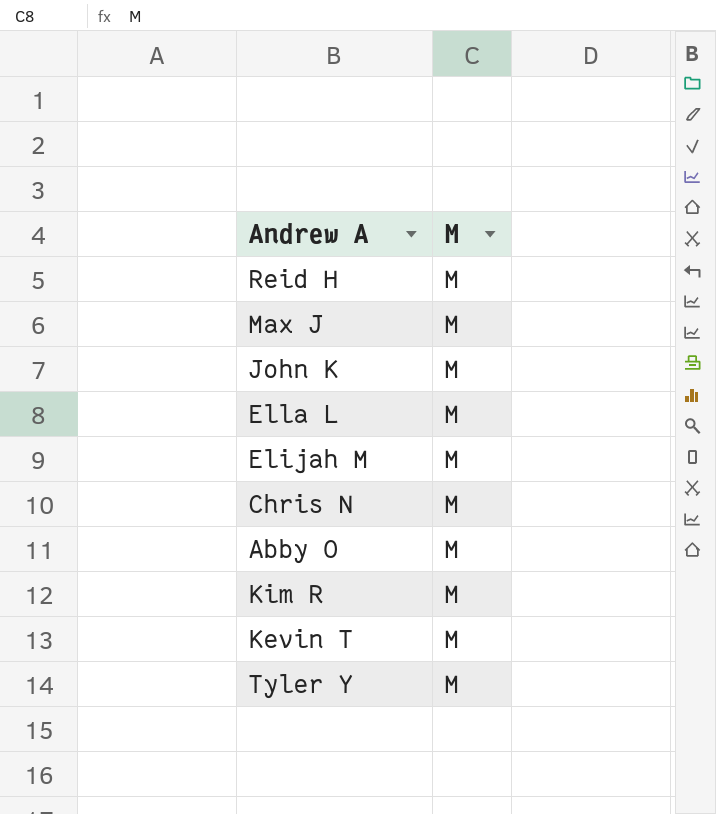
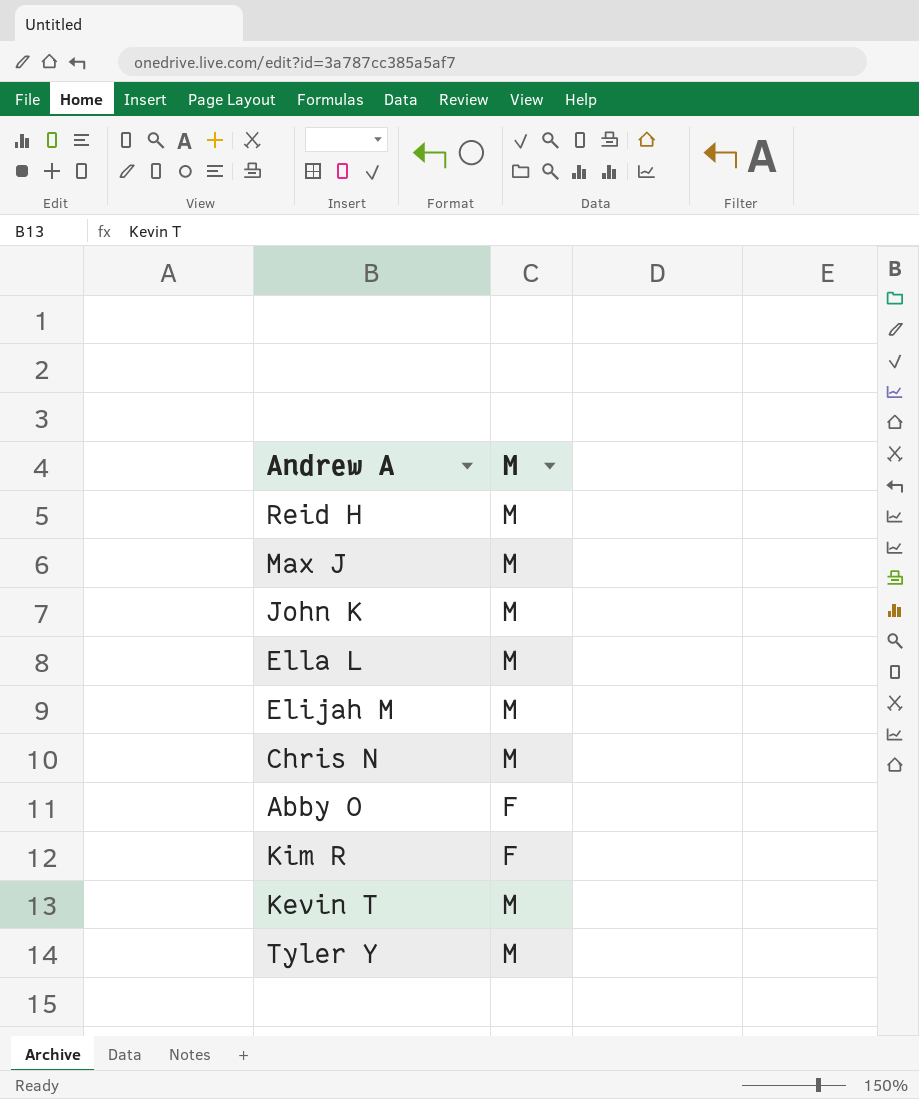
Abby O | M: M -> F
Kim R | M: M -> F

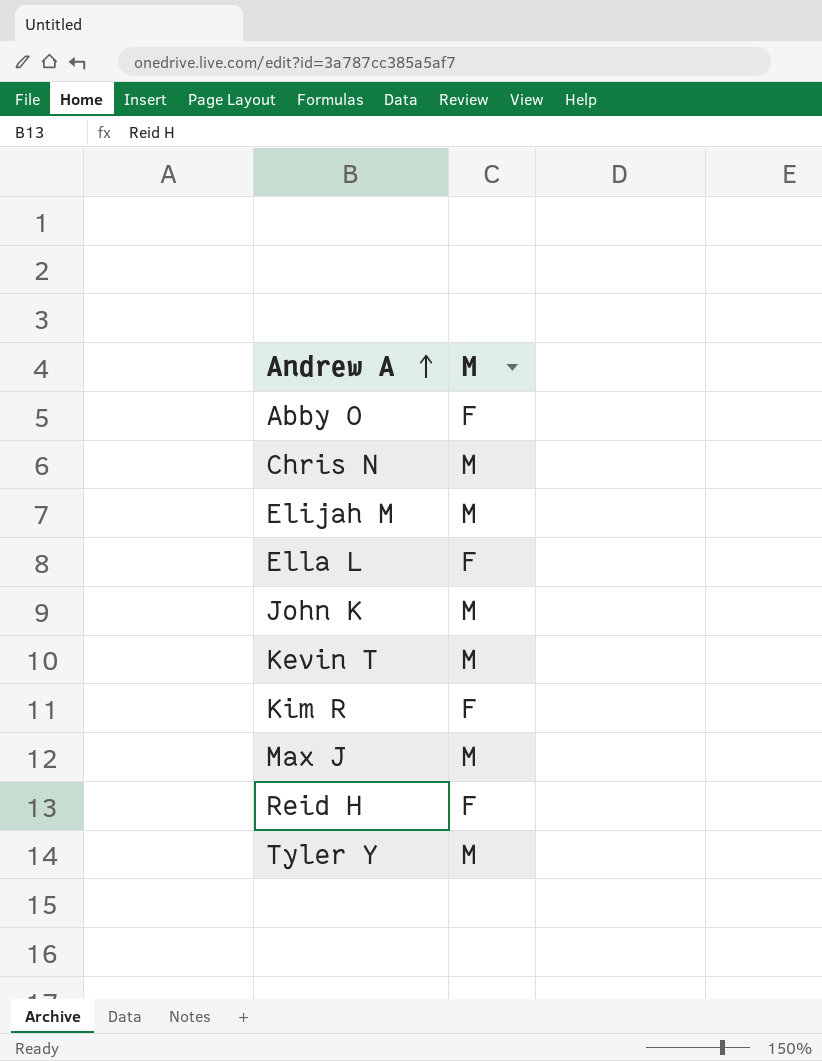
row order: none -> Andrew A ascending
Ella L | M: M -> F
Reid H | M: M -> F

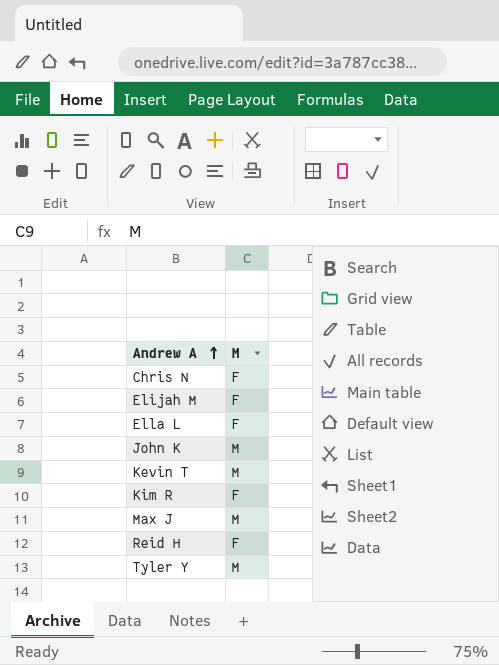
row Abby O: F -> none
Chris N | M: M -> F
Elijah M | M: M -> F

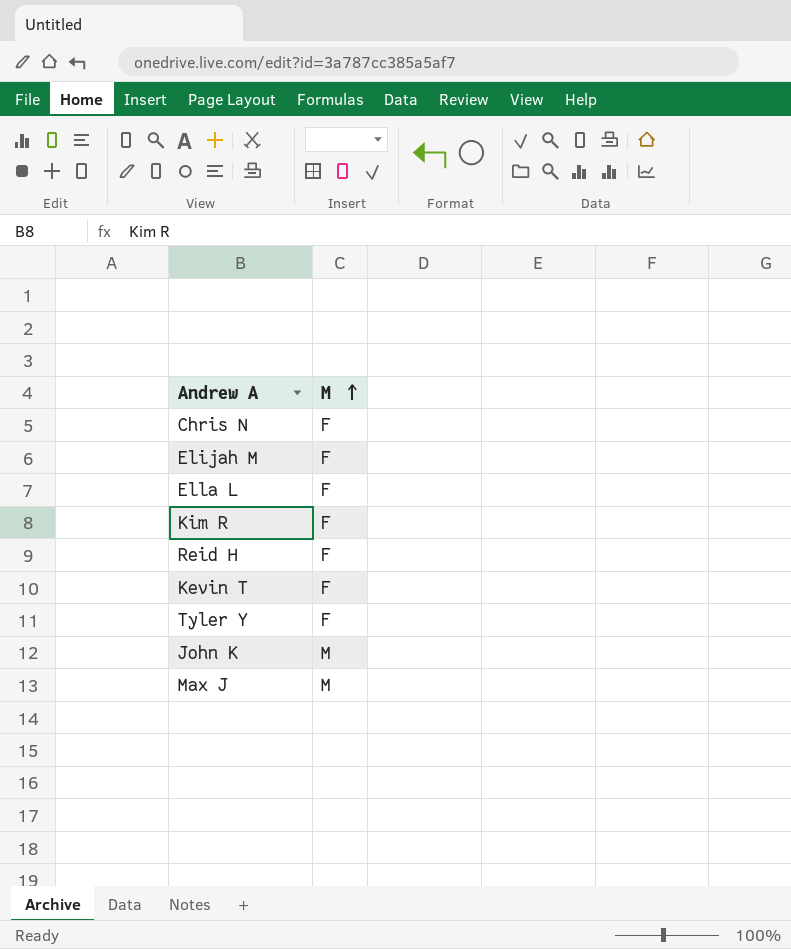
row order: Andrew A ascending -> M ascending
Kevin T | M: M -> F
Tyler Y | M: M -> F

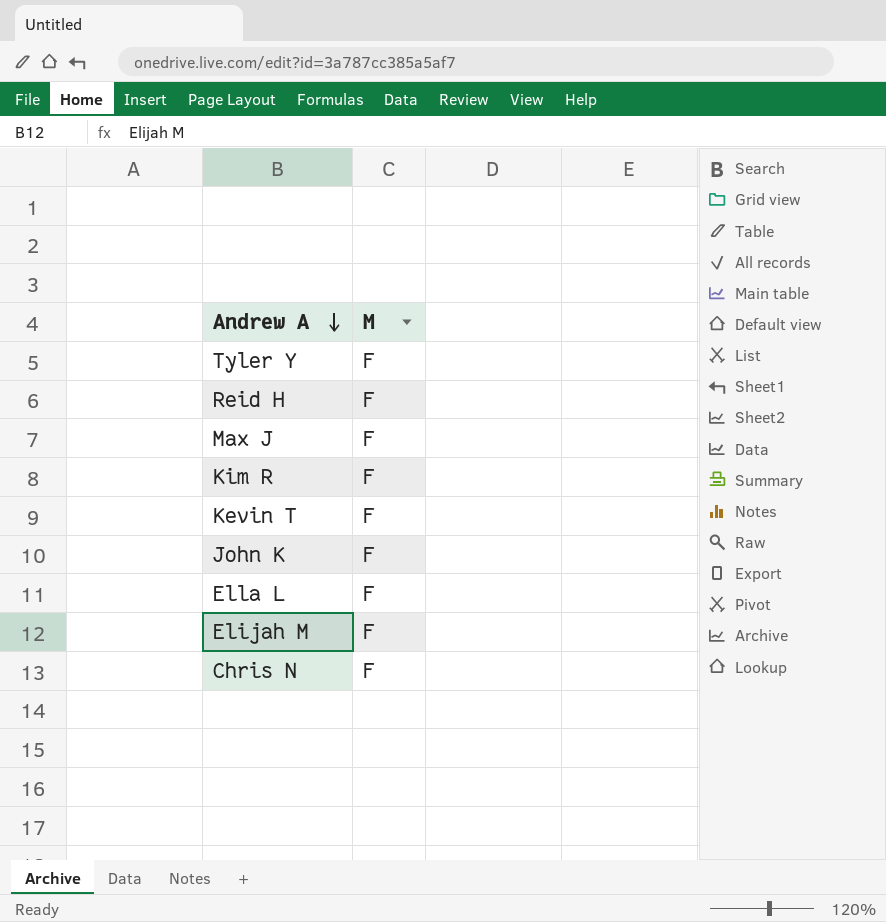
row order: M ascending -> Andrew A descending
Max J | M: M -> F
John K | M: M -> F

